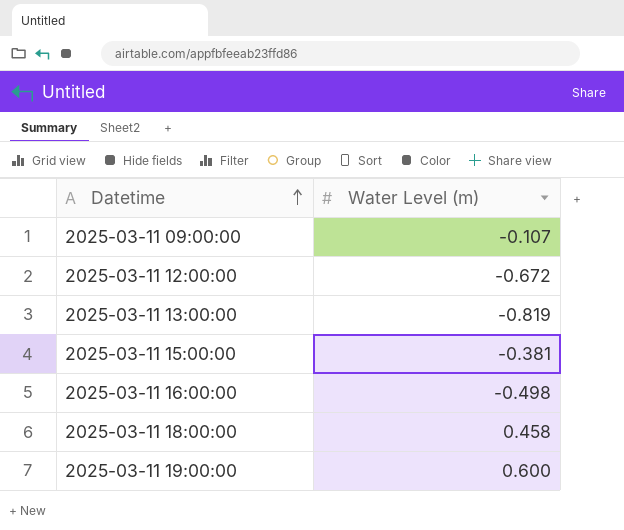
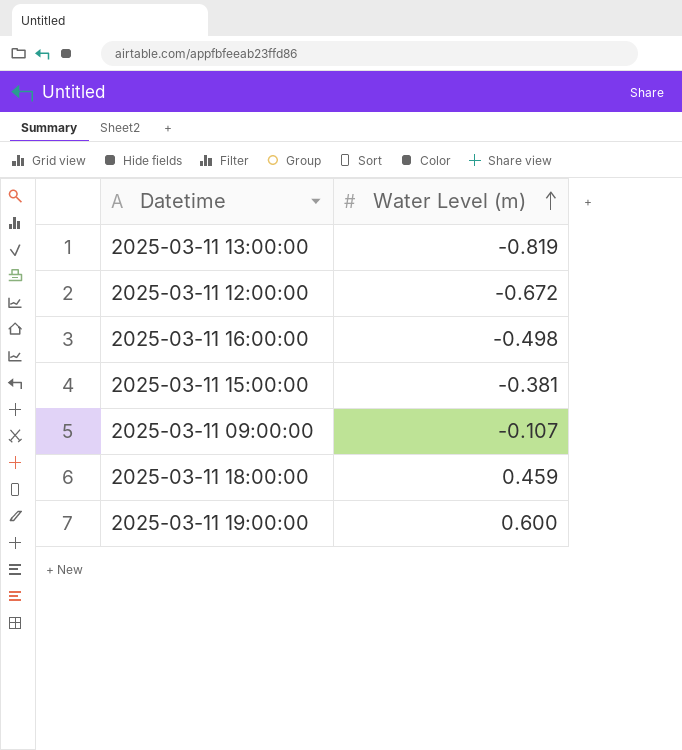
row order: Datetime ascending -> Water Level (m) ascending
2025-03-11 18:00:00 | Water Level (m): 0.458 -> 0.459

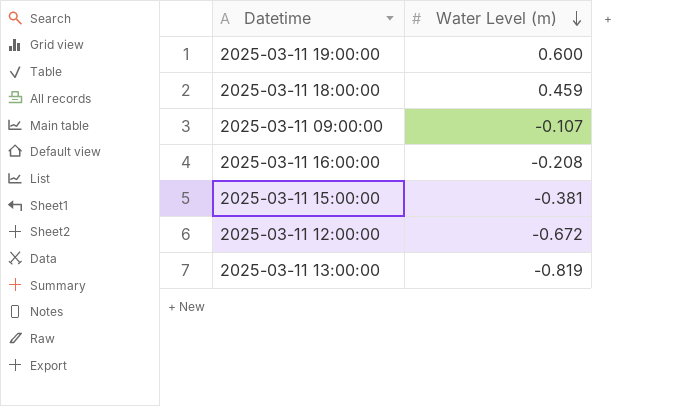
row order: Water Level (m) ascending -> Water Level (m) descending
2025-03-11 16:00:00 | Water Level (m): -0.498 -> -0.208

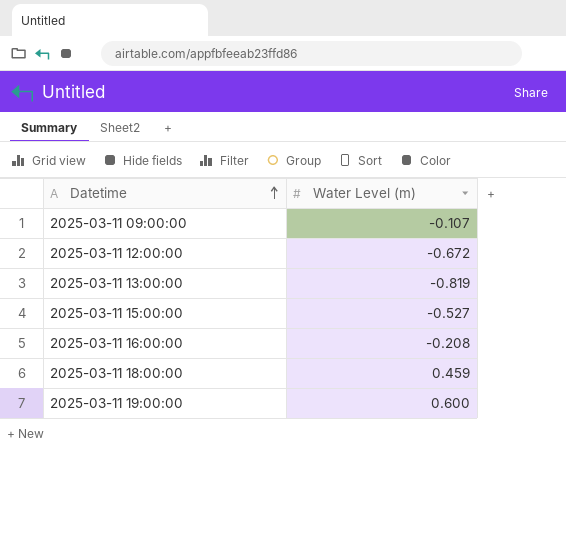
row order: Water Level (m) descending -> Datetime ascending
2025-03-11 15:00:00 | Water Level (m): -0.381 -> -0.527

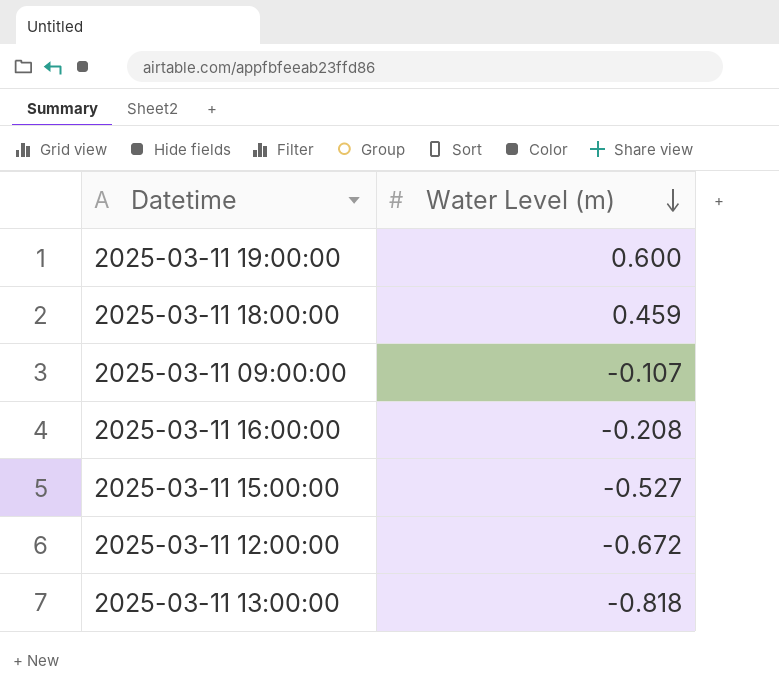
row order: Datetime ascending -> Water Level (m) descending
2025-03-11 13:00:00 | Water Level (m): -0.819 -> -0.818

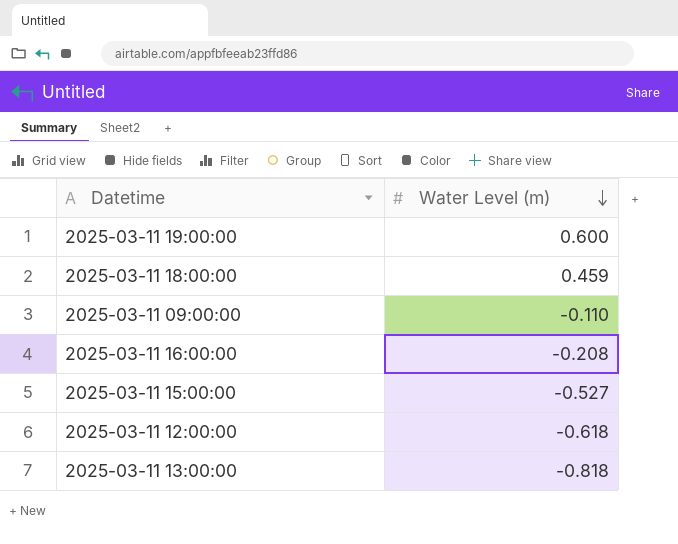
2025-03-11 09:00:00 | Water Level (m): -0.107 -> -0.110
2025-03-11 12:00:00 | Water Level (m): -0.672 -> -0.618

